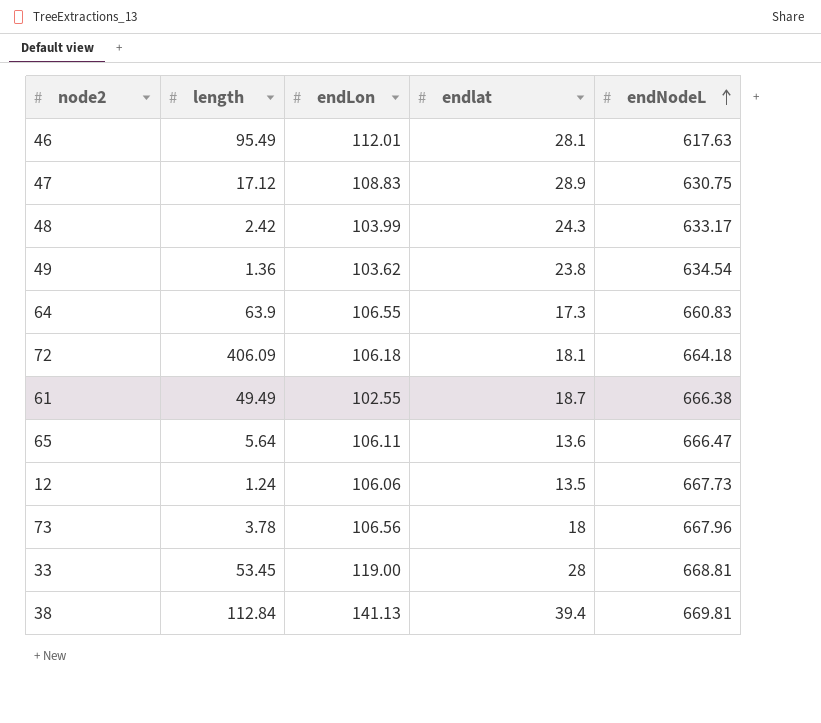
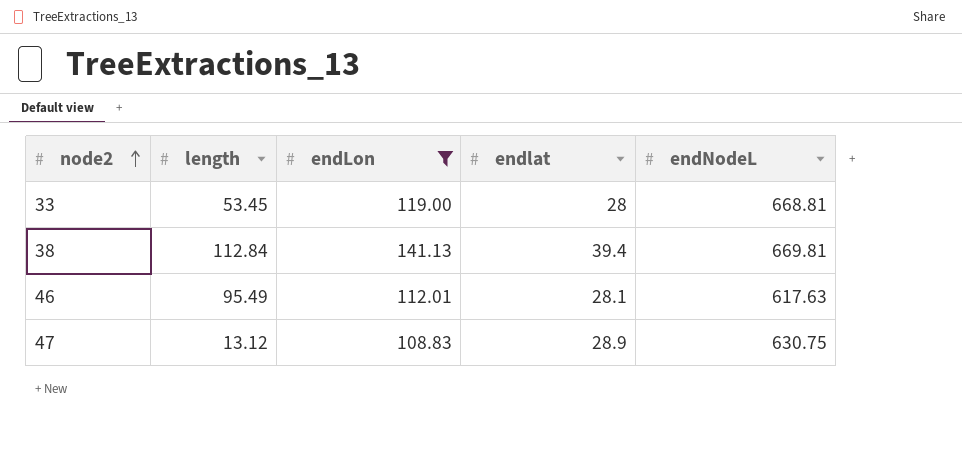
filter: none -> endLon >= 108.83
row order: endNodeL ascending -> node2 ascending
47 | length: 17.12 -> 13.12

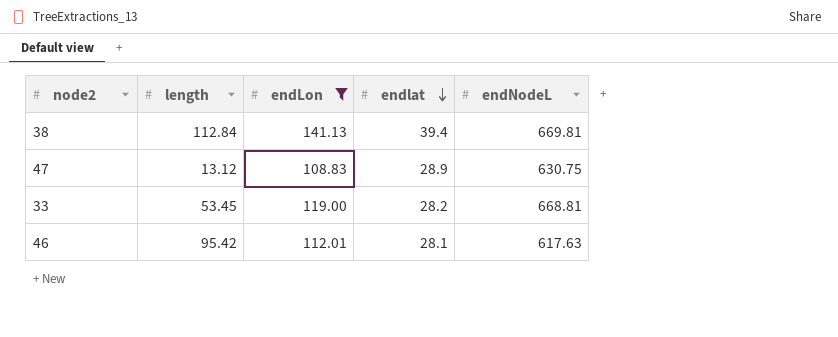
row order: node2 ascending -> endlat descending
33 | endlat: 28 -> 28.2
46 | length: 95.49 -> 95.42

